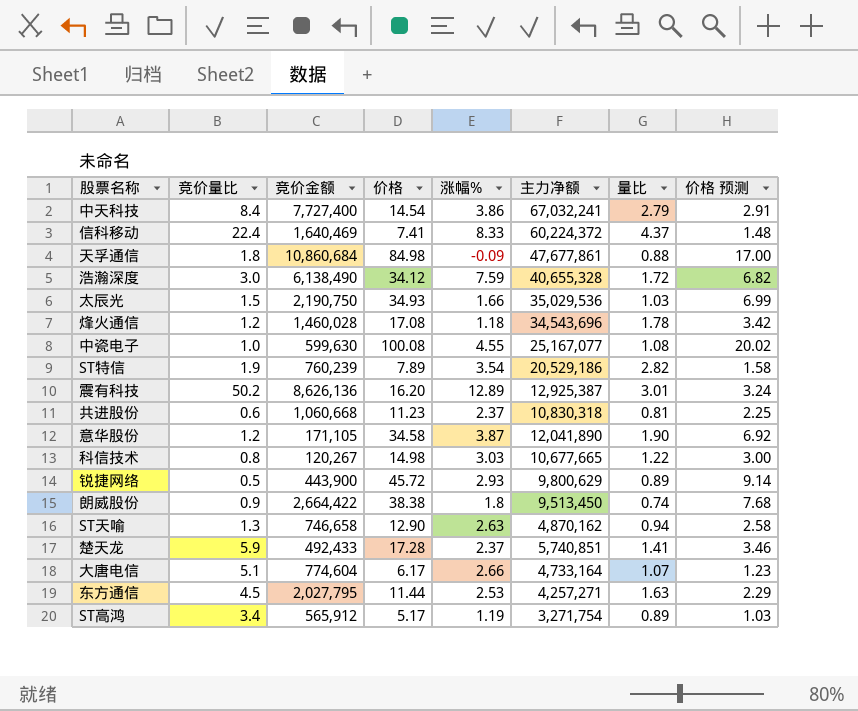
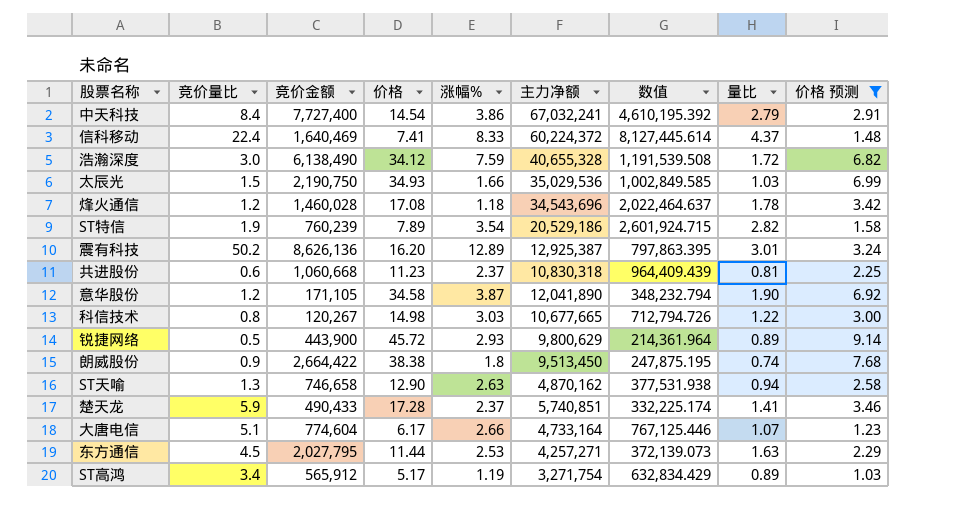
filter: none -> 价格 预测 <= 9.14
column 数值 | formula: none -> [主力净额] / [价格]
楚天龙 | 竞价金额: 492,433 -> 490,433

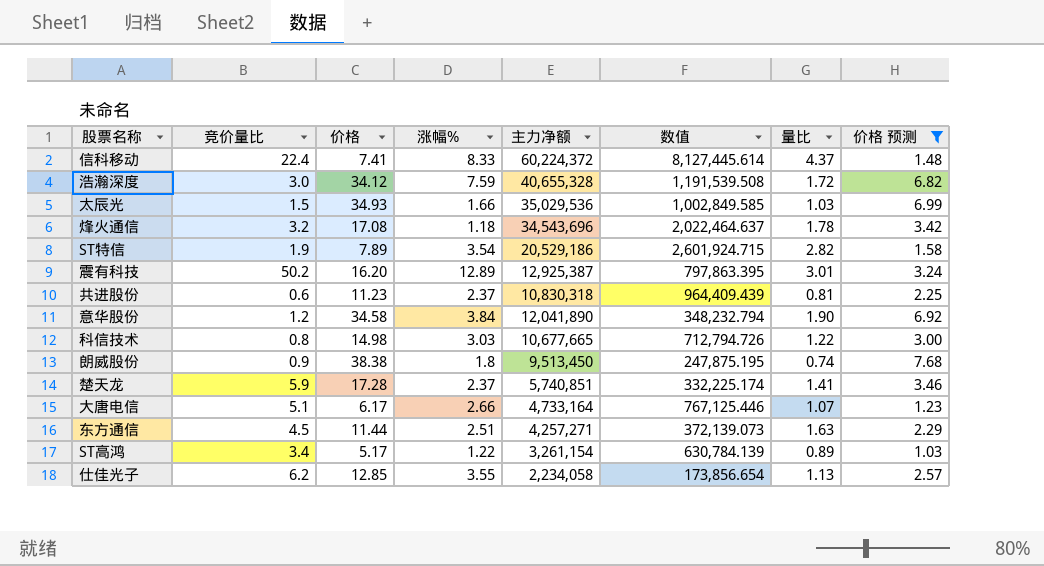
column 竞价金额 | position: 3 -> none
row 中天科技: 8.4 | 7,727,400 | 14.54 | 3.86 | 67,032,241 | 4,610,195.392 | 2.79 | 2.91 -> none
row 锐捷网络: 0.5 | 443,900 | 45.72 | 2.93 | 9,800,629 | 214,361.964 | 0.89 | 9.14 -> none
row ST天喻: 1.3 | 746,658 | 12.90 | 2.63 | 4,870,162 | 377,531.938 | 0.94 | 2.58 -> none
烽火通信 | 竞价量比: 1.2 -> 3.2
意华股份 | 涨幅%: 3.87 -> 3.84
东方通信 | 涨幅%: 2.53 -> 2.51
ST高鸿 | 涨幅%: 1.19 -> 1.22
ST高鸿 | 主力净额: 3,271,754 -> 3,261,154
ST高鸿 | 数值: 632,834.429 -> 630,784.139
row 仕佳光子: none -> 6.2 | 12.85 | 3.55 | 2,234,058 | 173,856.654 | 1.13 | 2.57

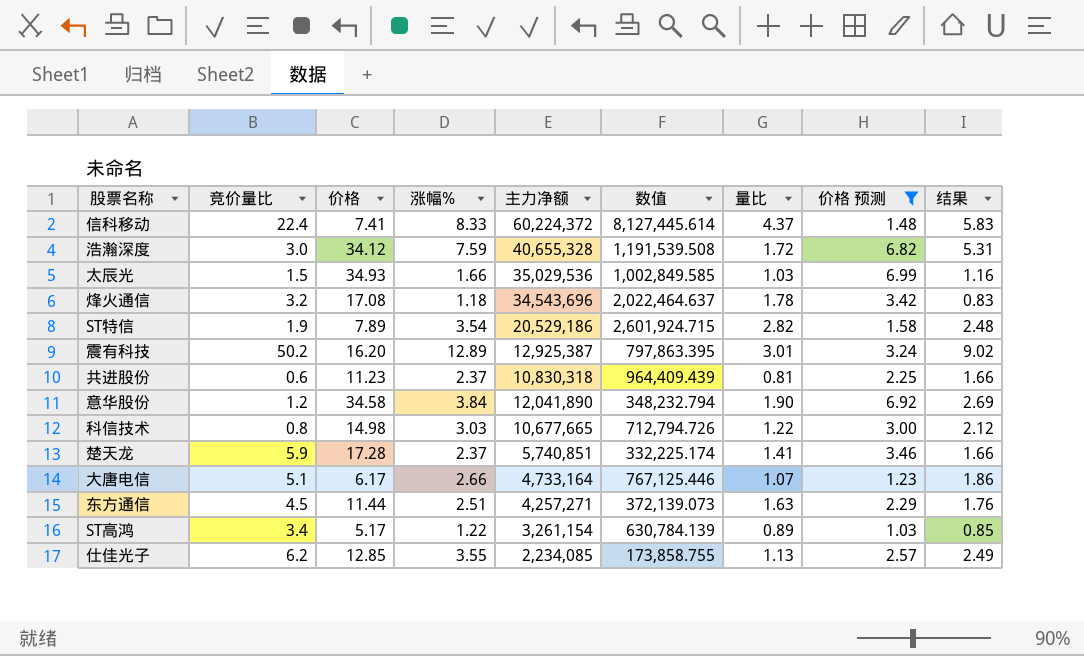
column 结果 | formula: none -> [涨幅%] * 0.7
row 朗威股份: 0.9 | 38.38 | 1.8 | 9,513,450 | 247,875.195 | 0.74 | 7.68 -> none
仕佳光子 | 主力净额: 2,234,058 -> 2,234,085
仕佳光子 | 数值: 173,856.654 -> 173,858.755

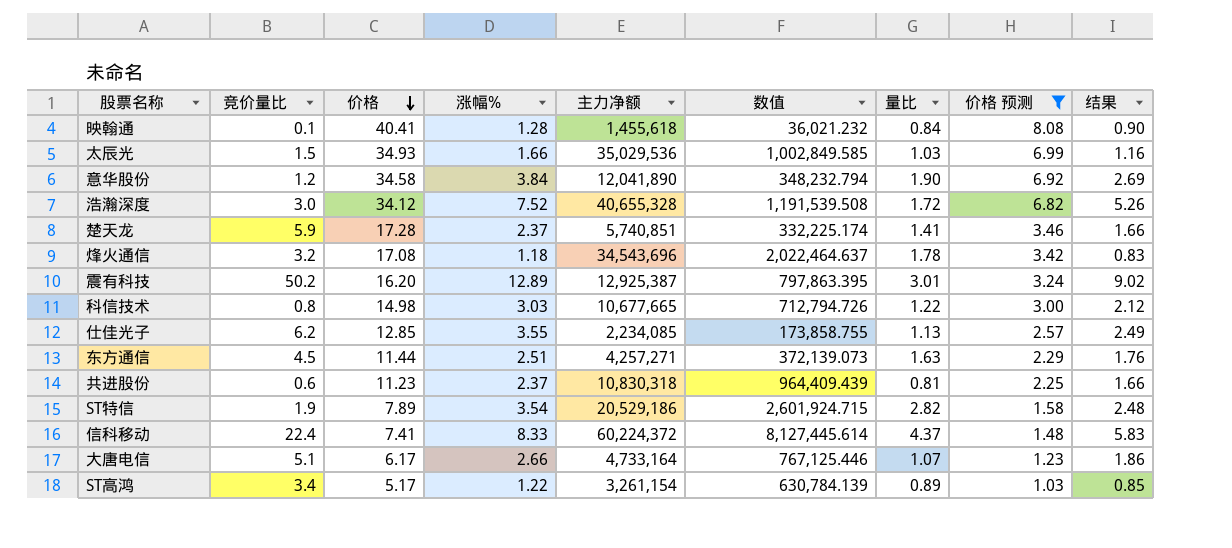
row order: none -> 价格 descending
row 映翰通: none -> 0.1 | 40.41 | 1.28 | 1,455,618 | 36,021.232 | 0.84 | 8.08 | 0.90
浩瀚深度 | 涨幅%: 7.59 -> 7.52
浩瀚深度 | 结果: 5.31 -> 5.26

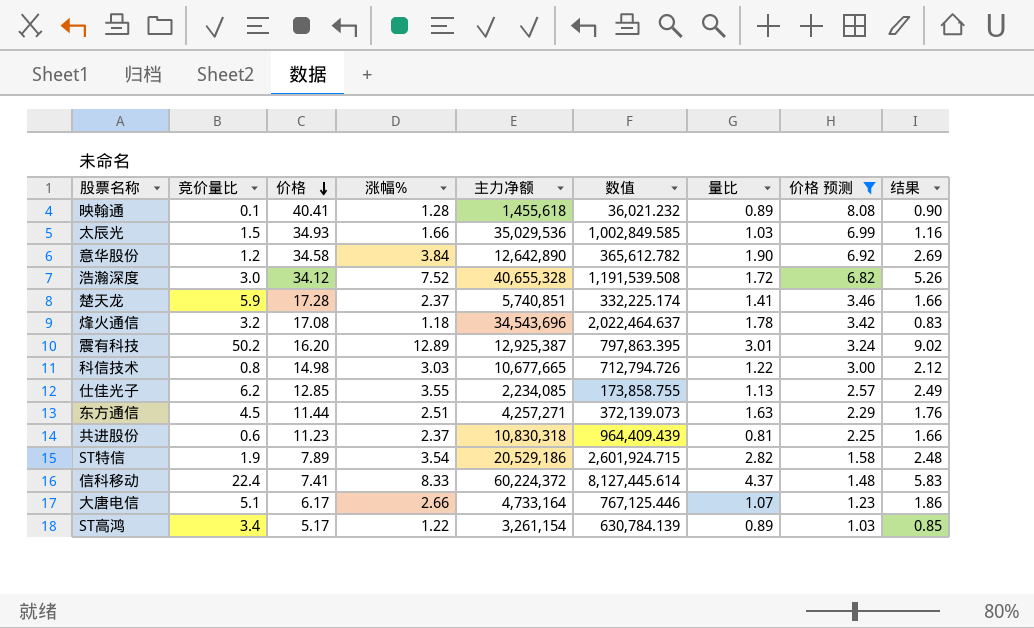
映翰通 | 量比: 0.84 -> 0.89
意华股份 | 主力净额: 12,041,890 -> 12,642,890
意华股份 | 数值: 348,232.794 -> 365,612.782

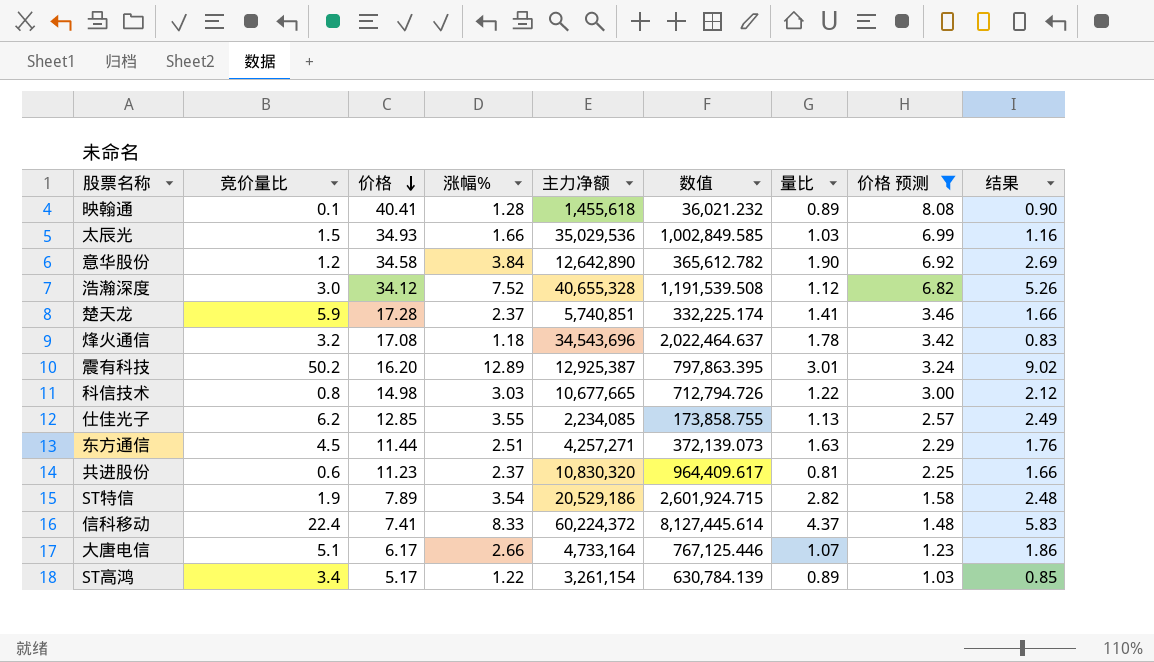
浩瀚深度 | 量比: 1.72 -> 1.12
共进股份 | 主力净额: 10,830,318 -> 10,830,320
共进股份 | 数值: 964,409.439 -> 964,409.617

